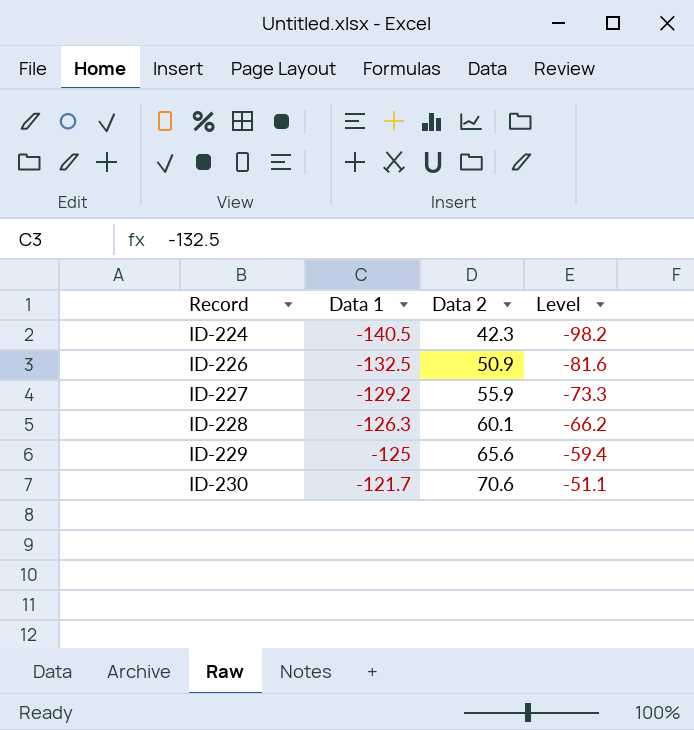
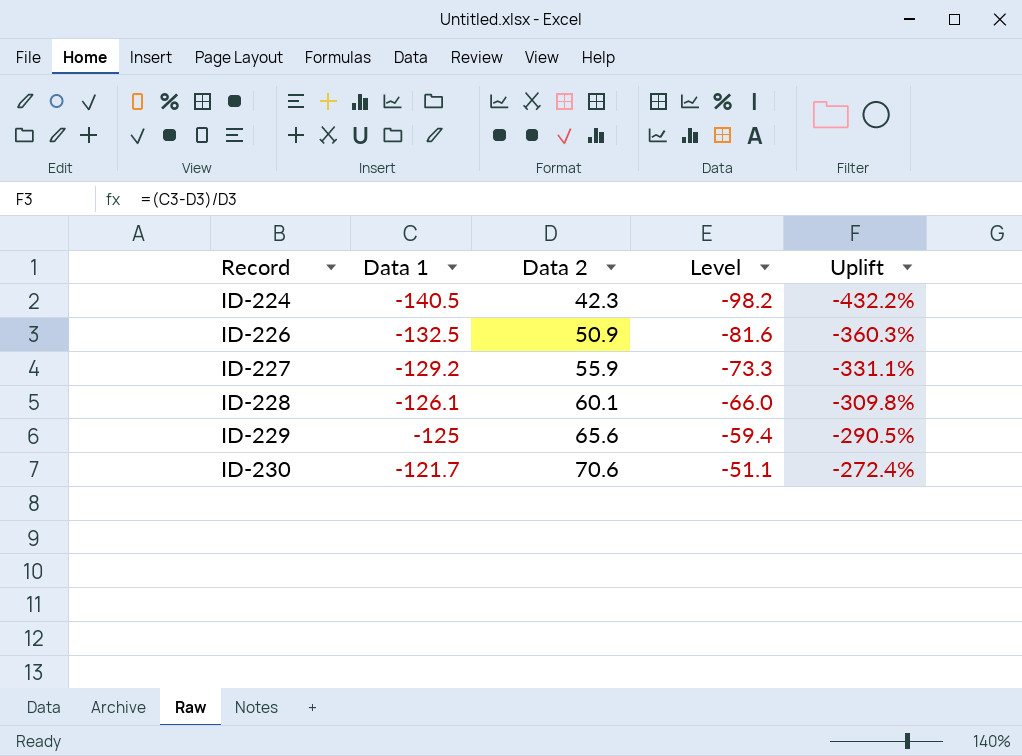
column Uplift | formula: none -> ([Data 1] - [Data 2]) / [Data 2]
ID-228 | Data 1: -126.3 -> -126.1
ID-228 | Level: -66.2 -> -66.0

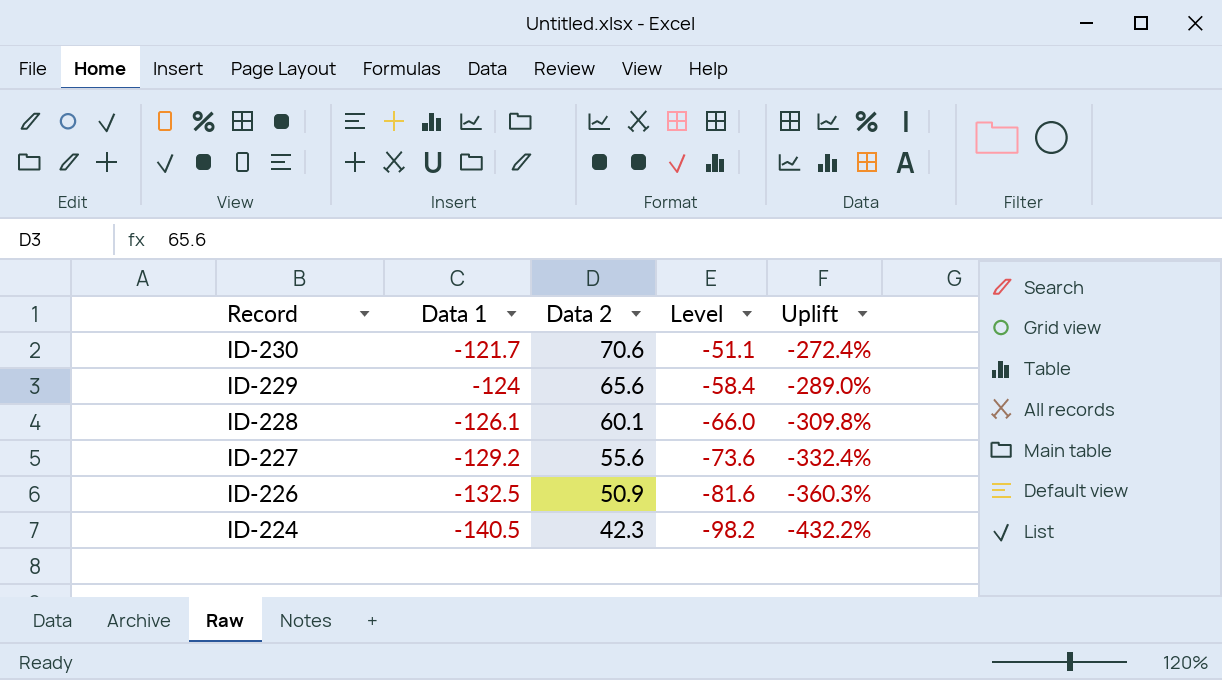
row order: Record ascending -> Record descending
ID-229 | Data 1: -125 -> -124
ID-229 | Level: -59.4 -> -58.4
ID-229 | Uplift: -290.5% -> -289.0%
ID-227 | Data 2: 55.9 -> 55.6
ID-227 | Level: -73.3 -> -73.6
ID-227 | Uplift: -331.1% -> -332.4%

